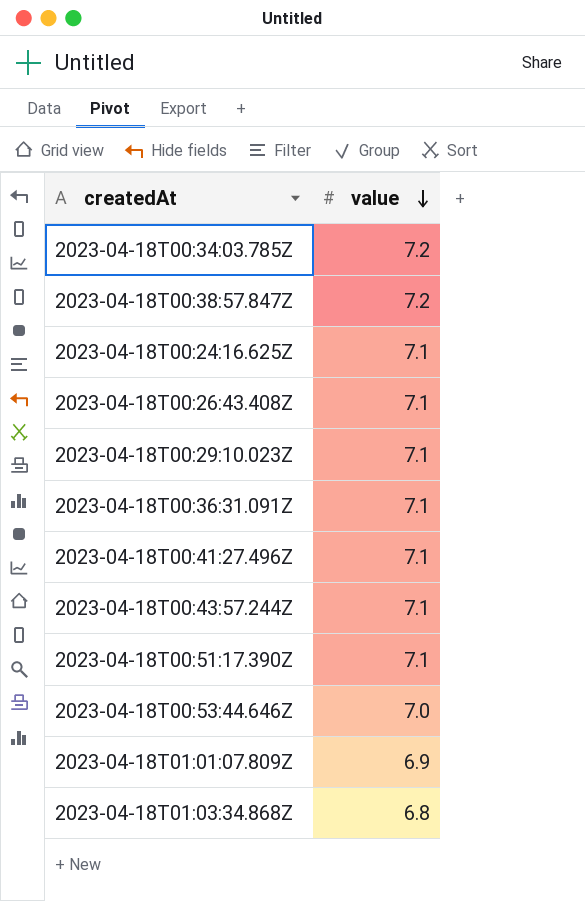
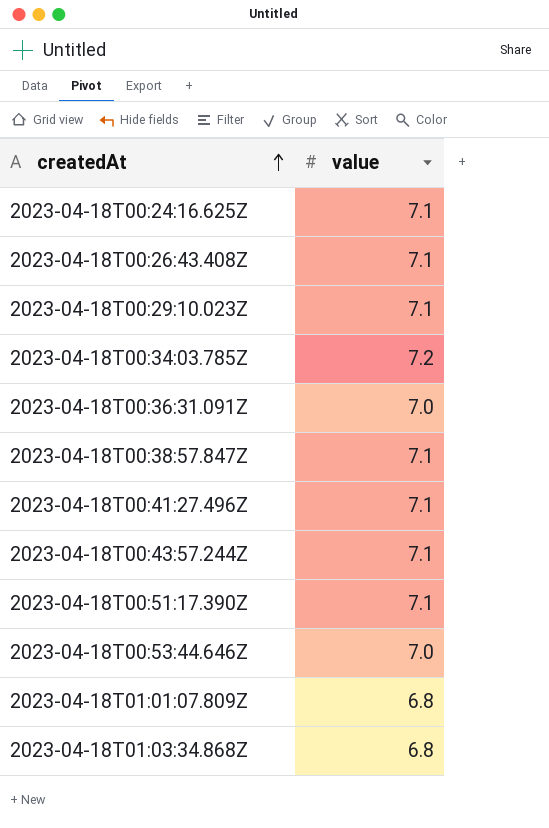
row order: value descending -> createdAt ascending
2023-04-18T00:36:31.091Z | value: 7.1 -> 7.0
2023-04-18T00:38:57.847Z | value: 7.2 -> 7.1
2023-04-18T01:01:07.809Z | value: 6.9 -> 6.8

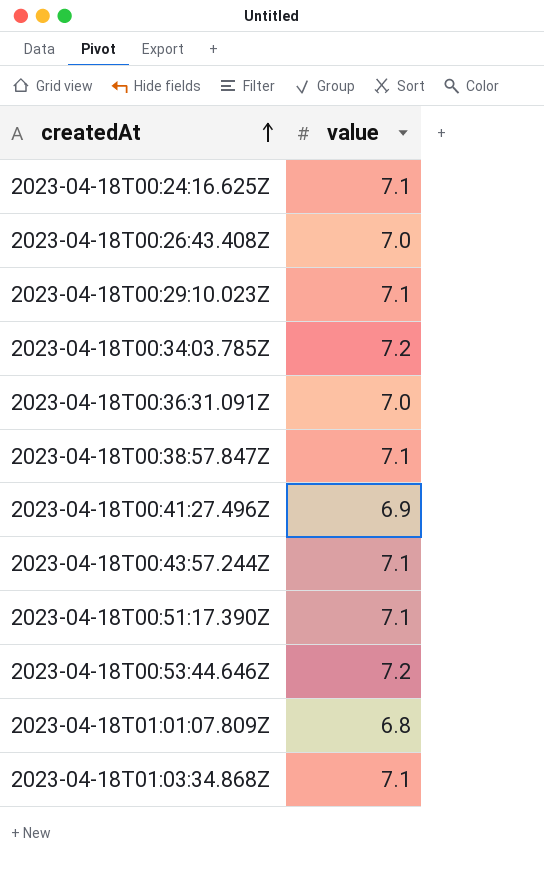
2023-04-18T00:26:43.408Z | value: 7.1 -> 7.0
2023-04-18T00:41:27.496Z | value: 7.1 -> 6.9
2023-04-18T00:53:44.646Z | value: 7.0 -> 7.2
2023-04-18T01:03:34.868Z | value: 6.8 -> 7.1

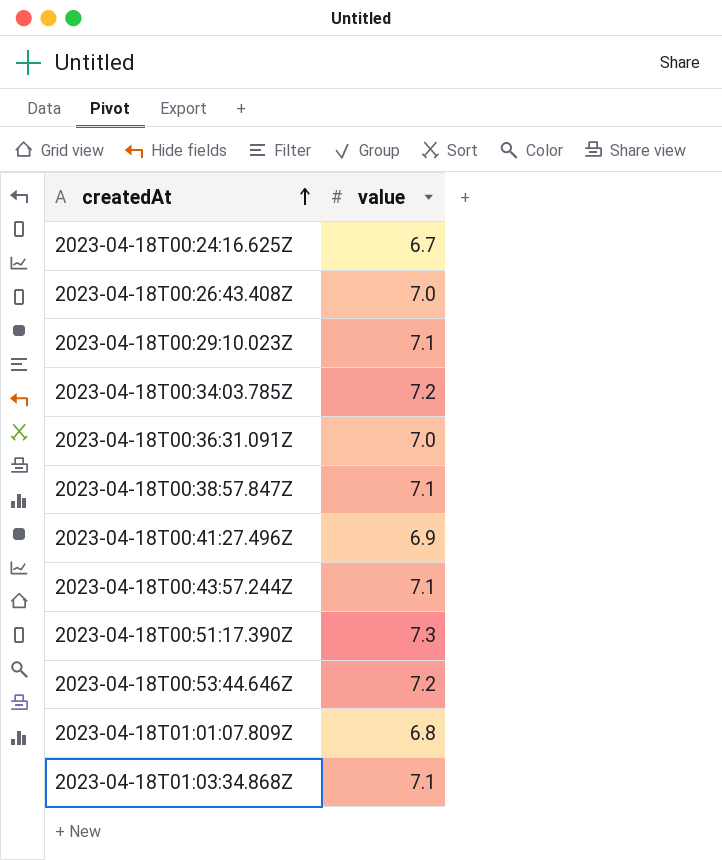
2023-04-18T00:24:16.625Z | value: 7.1 -> 6.7
2023-04-18T00:51:17.390Z | value: 7.1 -> 7.3

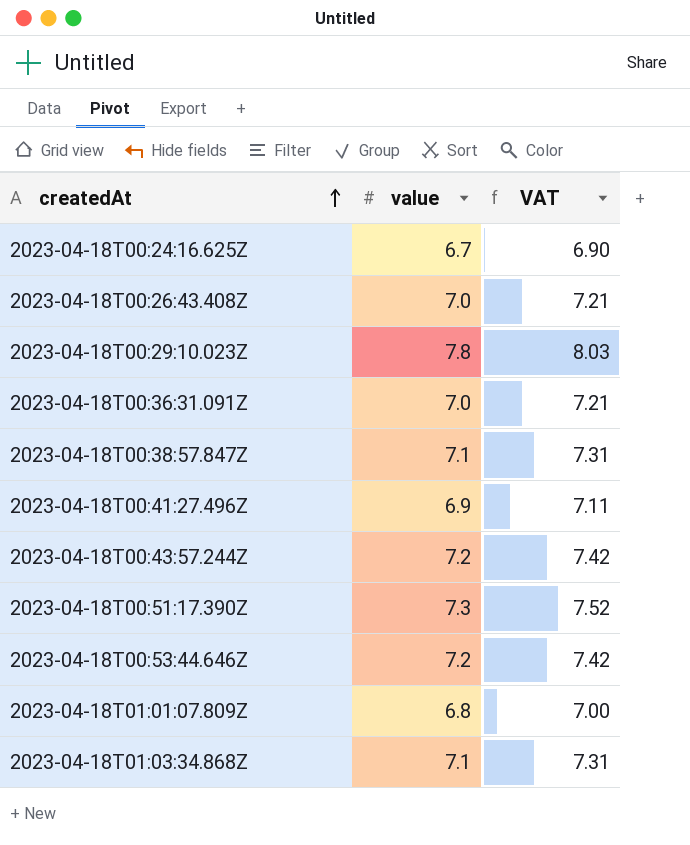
column VAT | formula: none -> [value] * 1.03
row 2023-04-18T00:34:03.785Z: 7.2 -> none
2023-04-18T00:29:10.023Z | value: 7.1 -> 7.8
2023-04-18T00:43:57.244Z | value: 7.1 -> 7.2

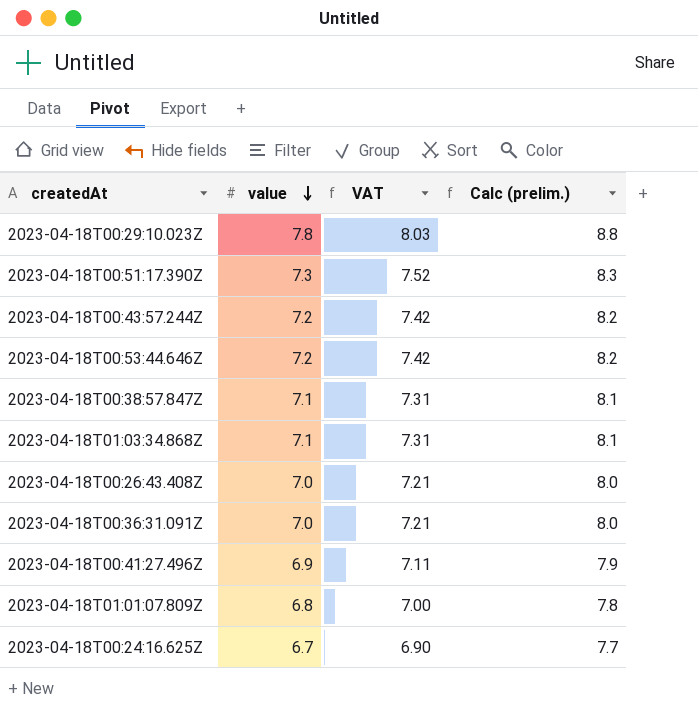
row order: createdAt ascending -> value descending
column Calc (prelim.) | formula: none -> [value] + 1

